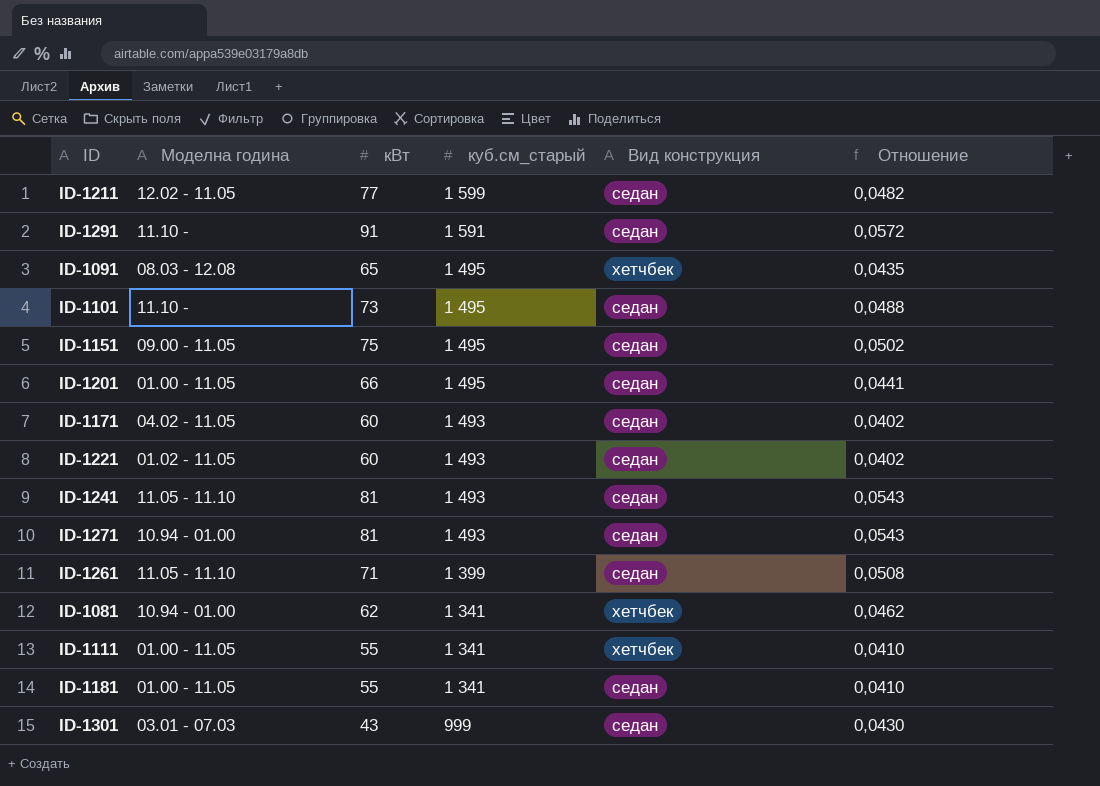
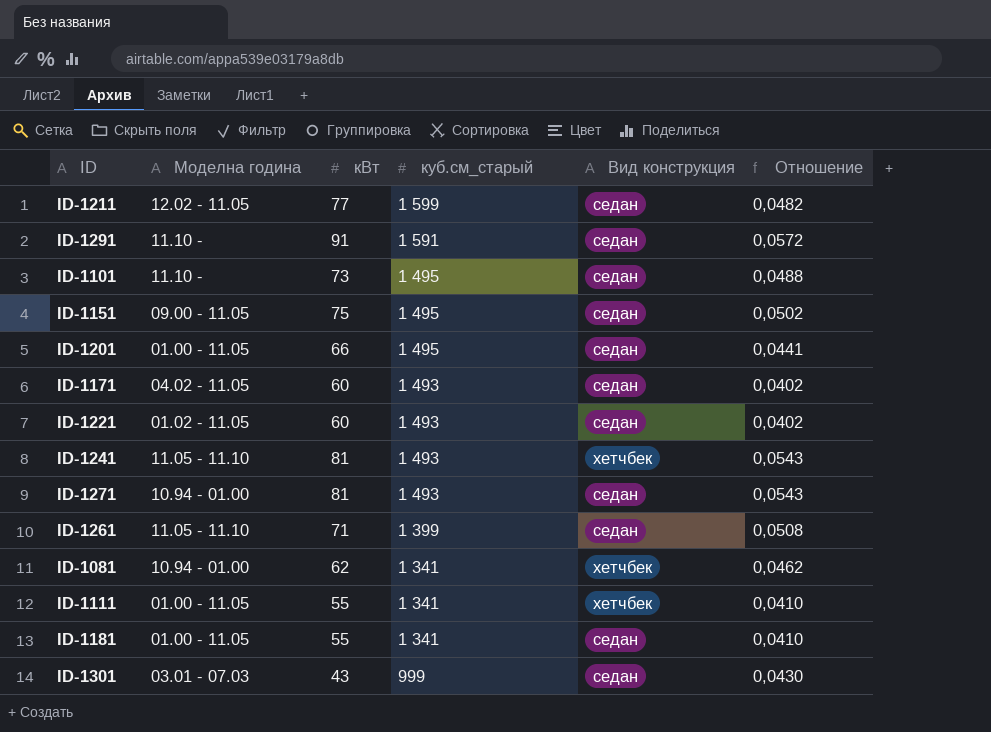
row ID-1091: 08.03 - 12.08 | 65 | 1 495 | хетчбек | 0,0435 -> none
ID-1241 | Вид конструкция: седан -> хетчбек

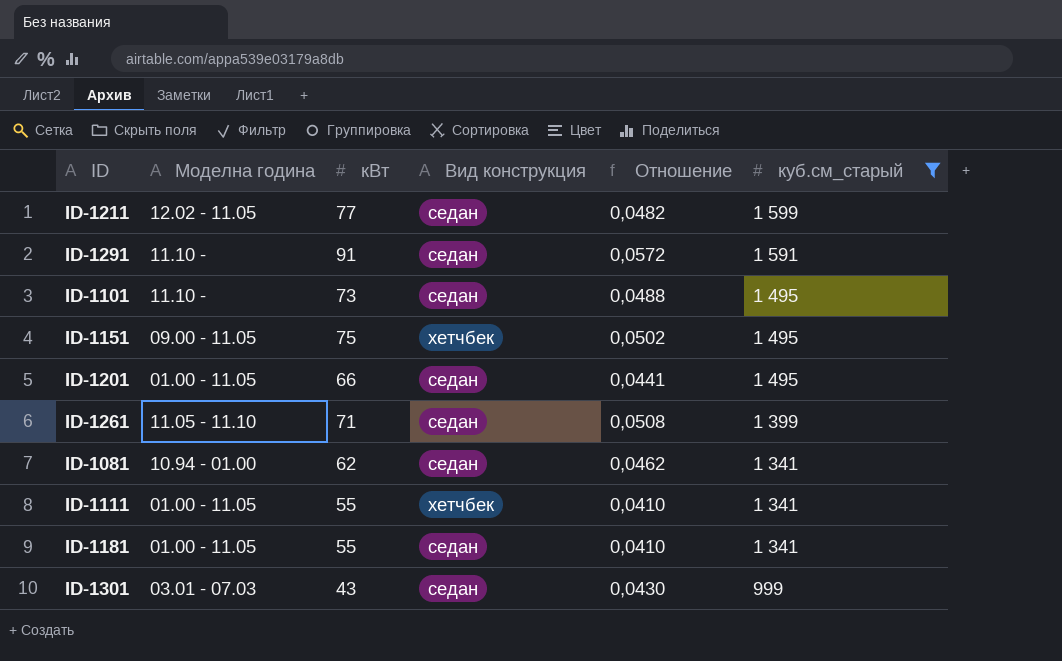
filter: none -> куб.см_старый != 1 493
column куб.см_старый | position: 4 -> 6
ID-1151 | Вид конструкция: седан -> хетчбек
ID-1081 | Вид конструкция: хетчбек -> седан

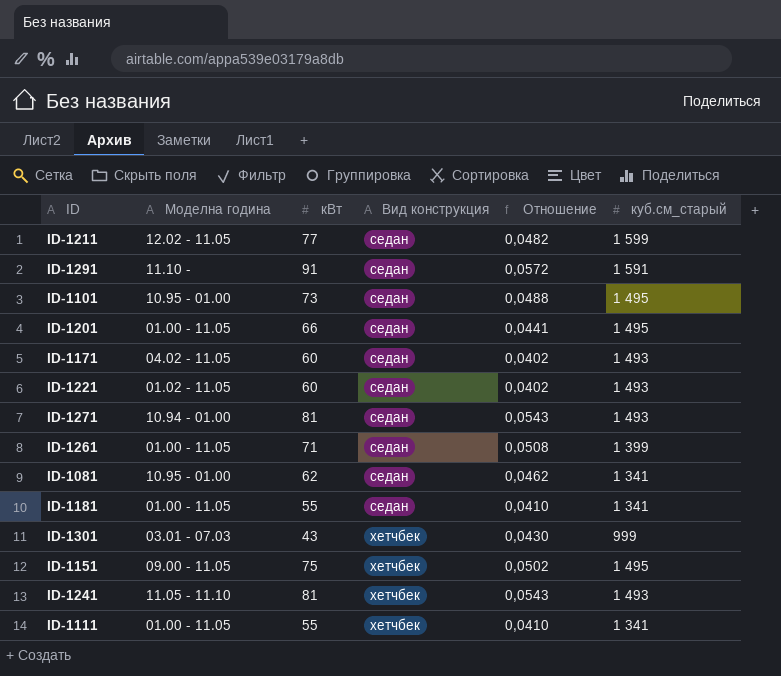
filter: куб.см_старый != 1 493 -> none
row order: куб.см_старый descending -> Вид конструкция ascending
ID-1101 | Моделна година: 11.10 - -> 10.95 - 01.00
ID-1261 | Моделна година: 11.05 - 11.10 -> 01.00 - 11.05
ID-1081 | Моделна година: 10.94 - 01.00 -> 10.95 - 01.00
ID-1301 | Вид конструкция: седан -> хетчбек

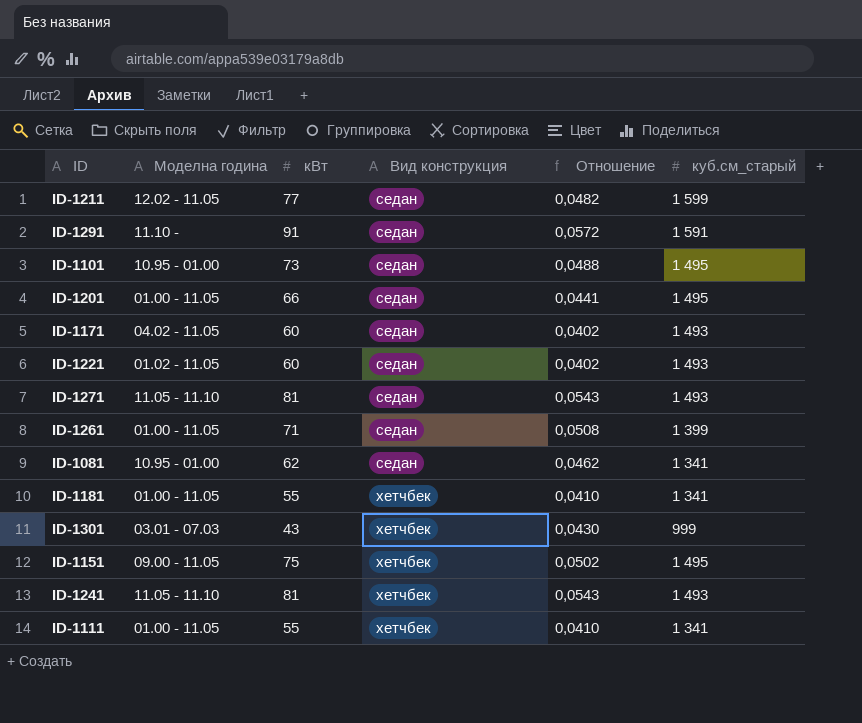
ID-1271 | Моделна година: 10.94 - 01.00 -> 11.05 - 11.10
ID-1181 | Вид конструкция: седан -> хетчбек

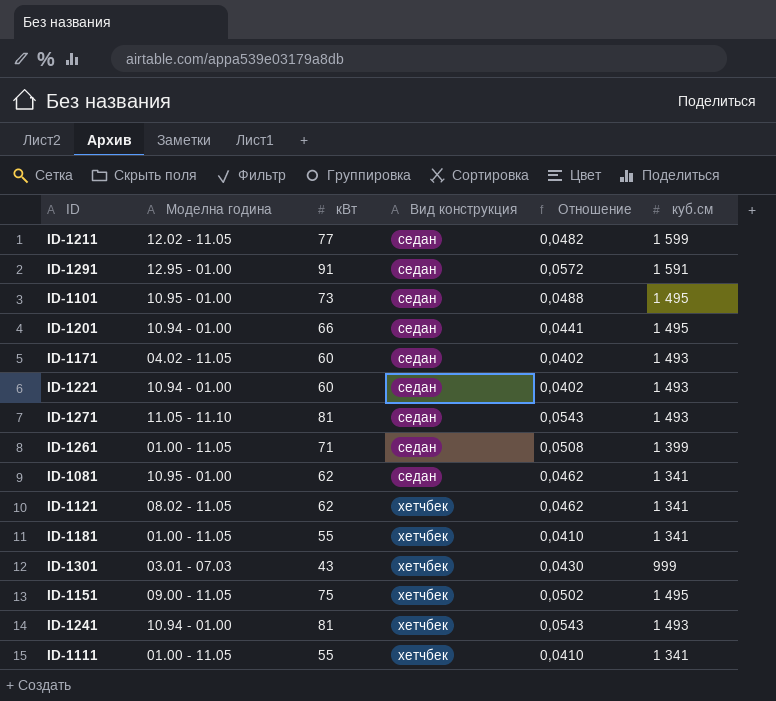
column name: куб.см_старый -> куб.см
ID-1291 | Моделна година: 11.10 - -> 12.95 - 01.00
ID-1201 | Моделна година: 01.00 - 11.05 -> 10.94 - 01.00
ID-1221 | Моделна година: 01.02 - 11.05 -> 10.94 - 01.00
row ID-1121: none -> 08.02 - 11.05 | 62 | хетчбек | 0,0462 | 1 341
ID-1241 | Моделна година: 11.05 - 11.10 -> 10.94 - 01.00

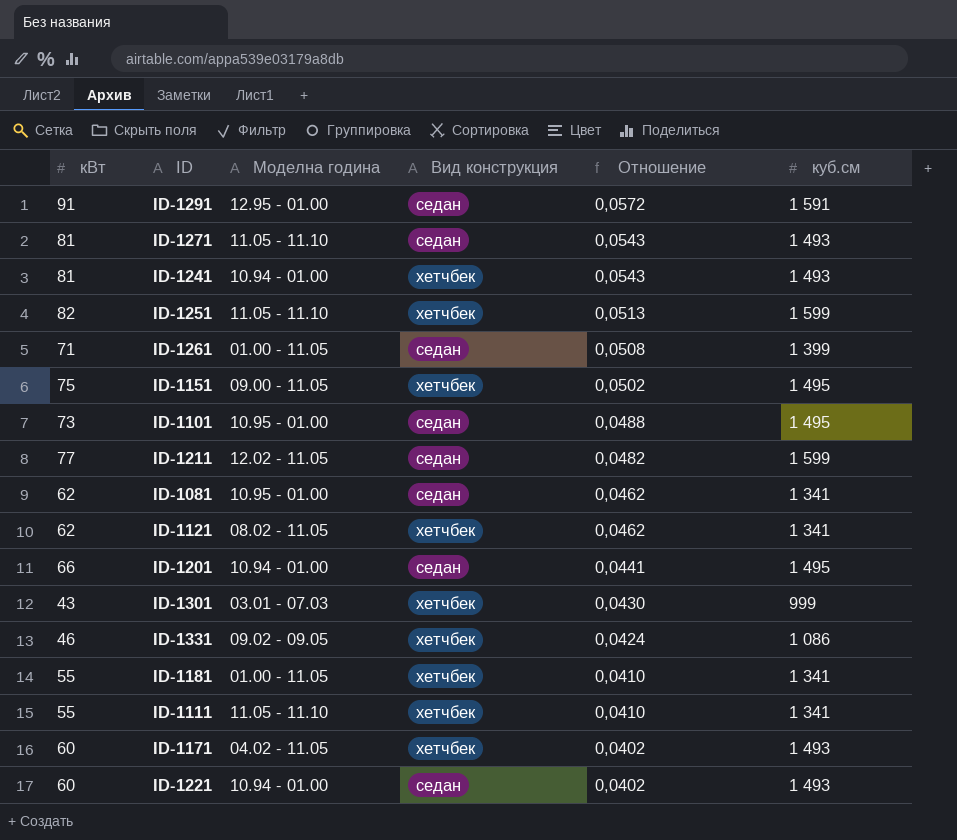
row order: Вид конструкция ascending -> Отношение descending
column кВт | position: 3 -> 1
row ID-1251: none -> 82 | 11.05 - 11.10 | хетчбек | 0,0513 | 1 599
row ID-1331: none -> 46 | 09.02 - 09.05 | хетчбек | 0,0424 | 1 086
ID-1111 | Моделна година: 01.00 - 11.05 -> 11.05 - 11.10
ID-1171 | Вид конструкция: седан -> хетчбек

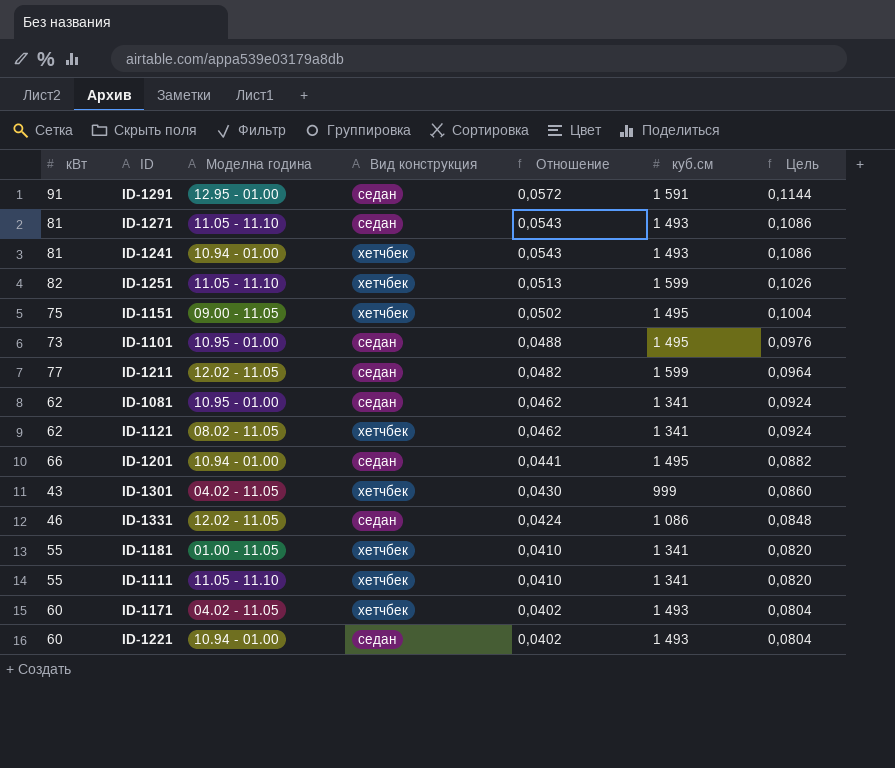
column Цель | formula: none -> [Отношение] * 2
row ID-1261: 71 | 01.00 - 11.05 | седан | 0,0508 | 1 399 -> none
ID-1301 | Моделна година: 03.01 - 07.03 -> 04.02 - 11.05
ID-1331 | Моделна година: 09.02 - 09.05 -> 12.02 - 11.05
ID-1331 | Вид конструкция: хетчбек -> седан

